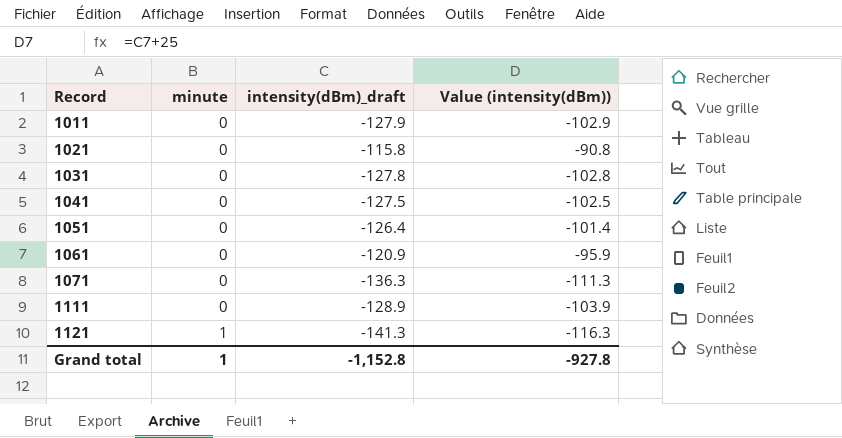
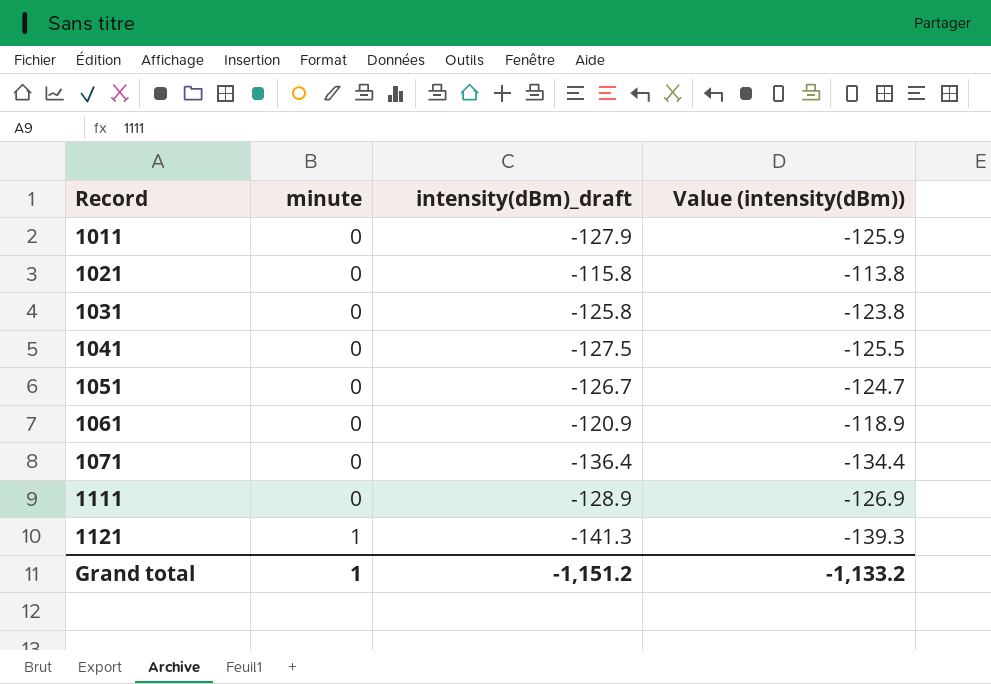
column Value (intensity(dBm)) | formula: [intensity(dBm)_draft] + 25 -> [intensity(dBm)_draft] + 2
1031 | intensity(dBm)_draft: -127.8 -> -125.8
1051 | intensity(dBm)_draft: -126.4 -> -126.7
1071 | intensity(dBm)_draft: -136.3 -> -136.4
Grand total | intensity(dBm)_draft: -1,152.8 -> -1,151.2
Grand total | Value (intensity(dBm)): -927.8 -> -1,133.2

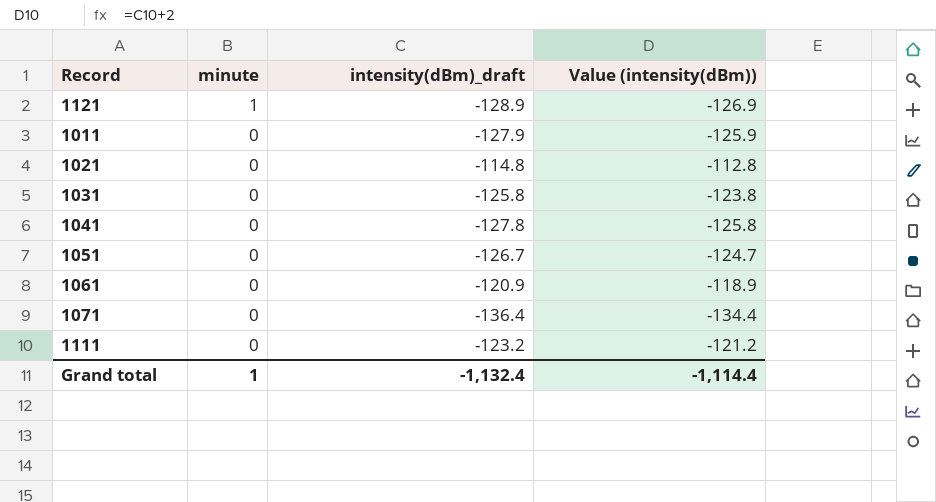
row order: Record ascending -> minute descending
1121 | intensity(dBm)_draft: -141.3 -> -128.9
1121 | Value (intensity(dBm)): -139.3 -> -126.9
1021 | intensity(dBm)_draft: -115.8 -> -114.8
1021 | Value (intensity(dBm)): -113.8 -> -112.8
1041 | intensity(dBm)_draft: -127.5 -> -127.8
1041 | Value (intensity(dBm)): -125.5 -> -125.8
1111 | intensity(dBm)_draft: -128.9 -> -123.2
1111 | Value (intensity(dBm)): -126.9 -> -121.2
Grand total | intensity(dBm)_draft: -1,151.2 -> -1,132.4
Grand total | Value (intensity(dBm)): -1,133.2 -> -1,114.4

